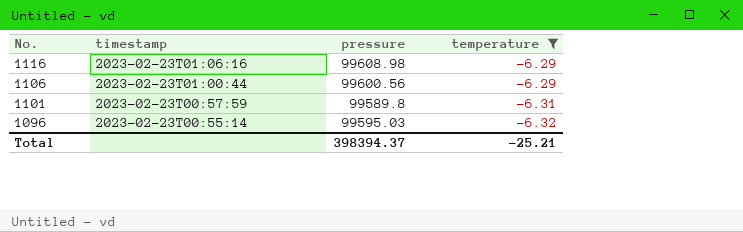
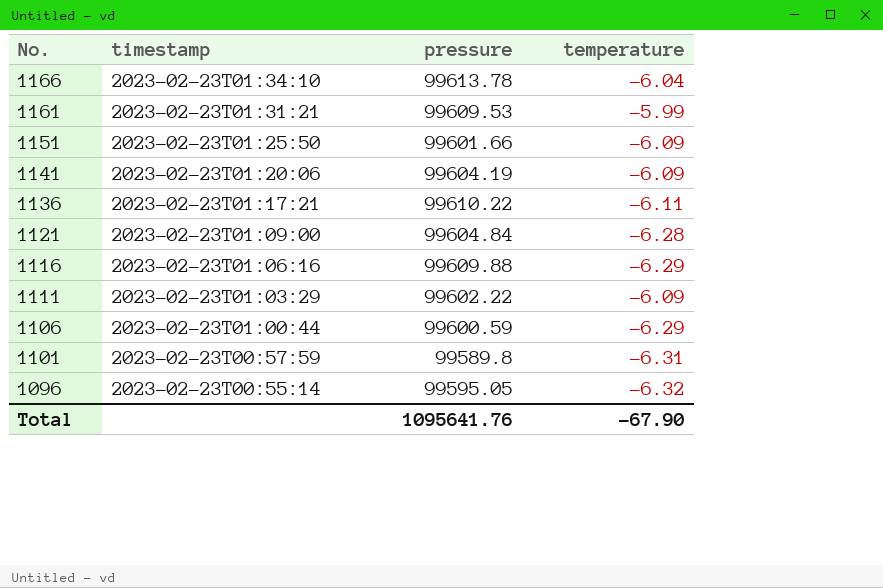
filter: temperature <= -6.29 -> none
1116 | pressure: 99608.98 -> 99609.88
1106 | pressure: 99600.56 -> 99600.59
1096 | pressure: 99595.03 -> 99595.05
Total | pressure: 398394.37 -> 1095641.76
Total | temperature: -25.21 -> -67.90

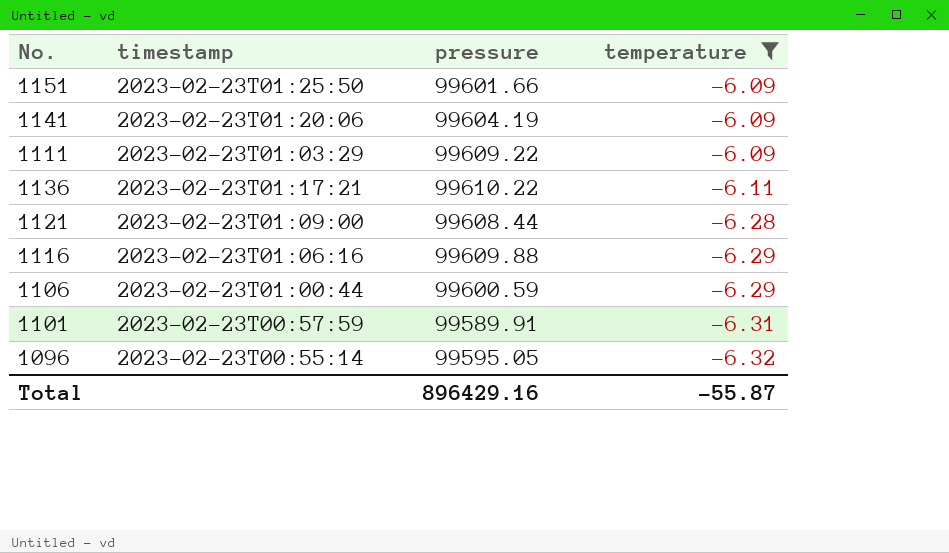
filter: none -> temperature <= -6.09
row order: No. descending -> temperature descending
1111 | pressure: 99602.22 -> 99609.22
1121 | pressure: 99604.84 -> 99608.44
1101 | pressure: 99589.8 -> 99589.91
Total | pressure: 1095641.76 -> 896429.16
Total | temperature: -67.90 -> -55.87

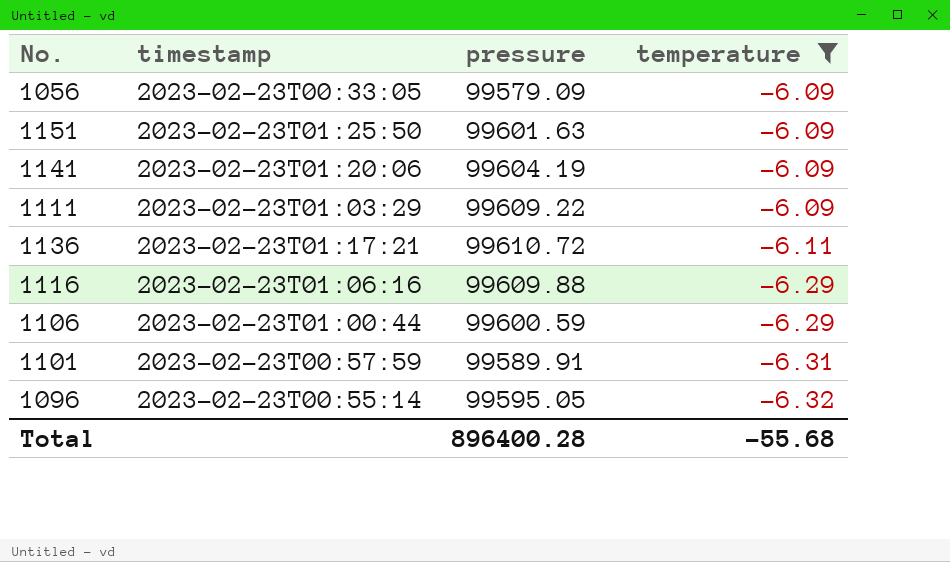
row 1121: 2023-02-23T01:09:00 | 99608.44 | -6.28 -> none
row 1056: none -> 2023-02-23T00:33:05 | 99579.09 | -6.09
1151 | pressure: 99601.66 -> 99601.63
1136 | pressure: 99610.22 -> 99610.72
Total | pressure: 896429.16 -> 896400.28
Total | temperature: -55.87 -> -55.68

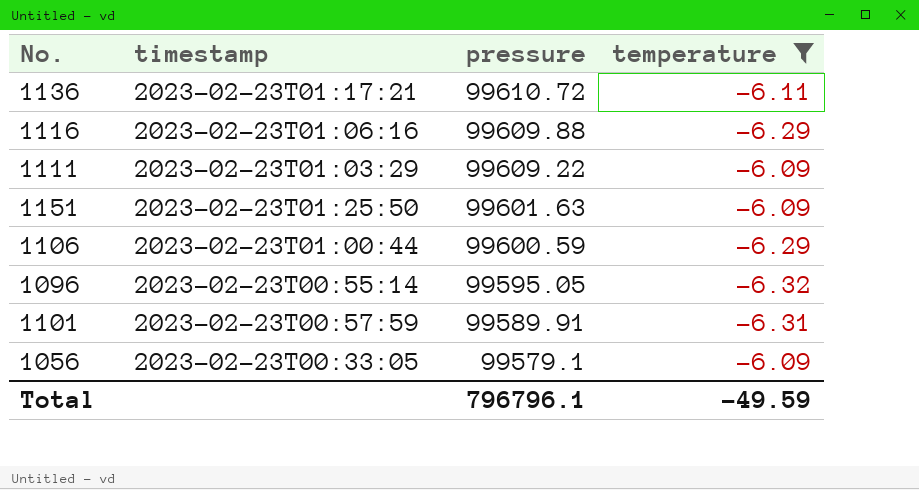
row order: temperature descending -> pressure descending
row 1141: 2023-02-23T01:20:06 | 99604.19 | -6.09 -> none
1056 | pressure: 99579.09 -> 99579.1
Total | pressure: 896400.28 -> 796796.1
Total | temperature: -55.68 -> -49.59

